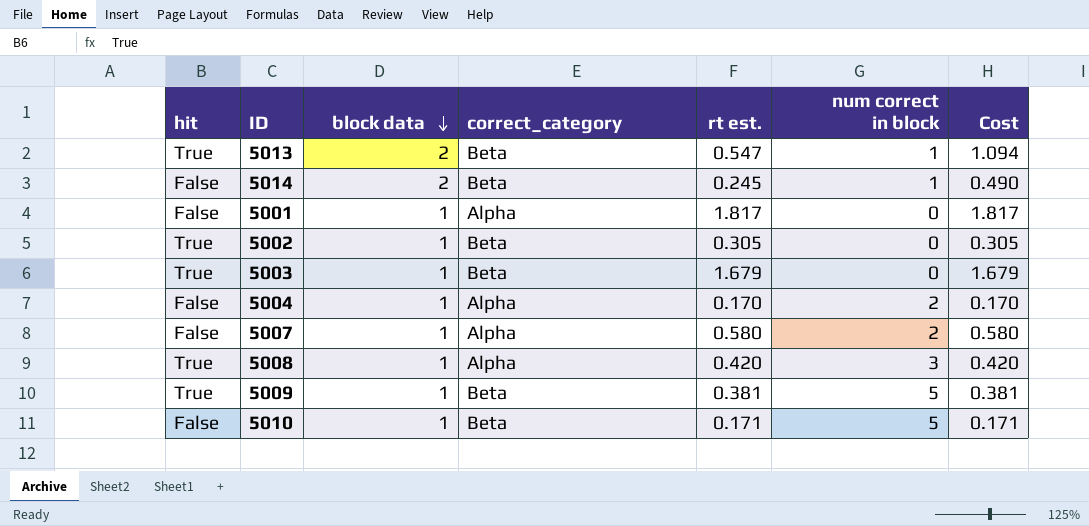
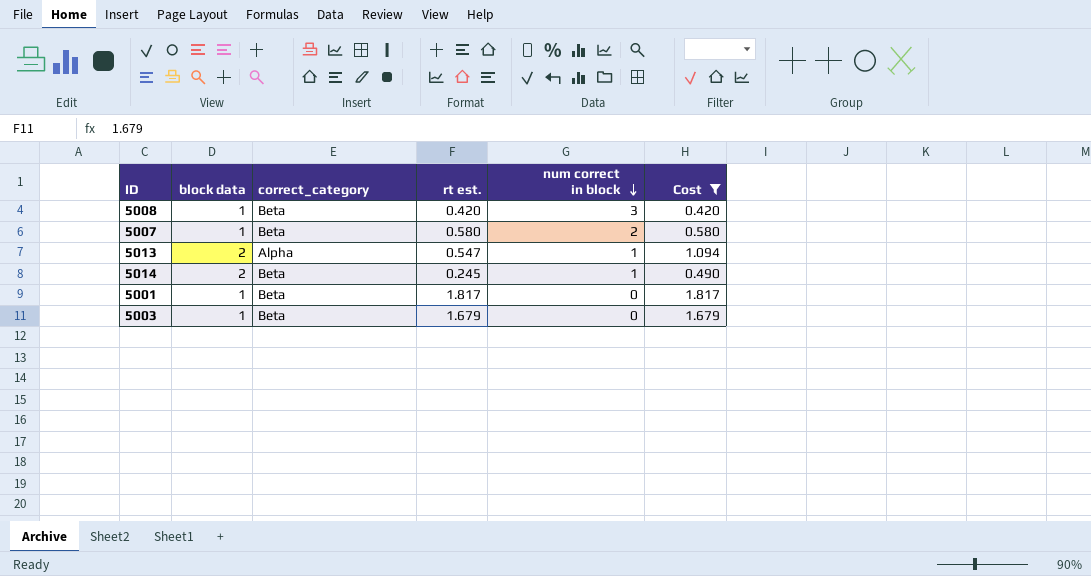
filter: none -> Cost >= 0.420
row order: block data descending -> num correct in block descending
column hit | position: 1 -> none
5008 | correct_category: Alpha -> Beta
5007 | correct_category: Alpha -> Beta
5013 | correct_category: Beta -> Alpha
5001 | correct_category: Alpha -> Beta

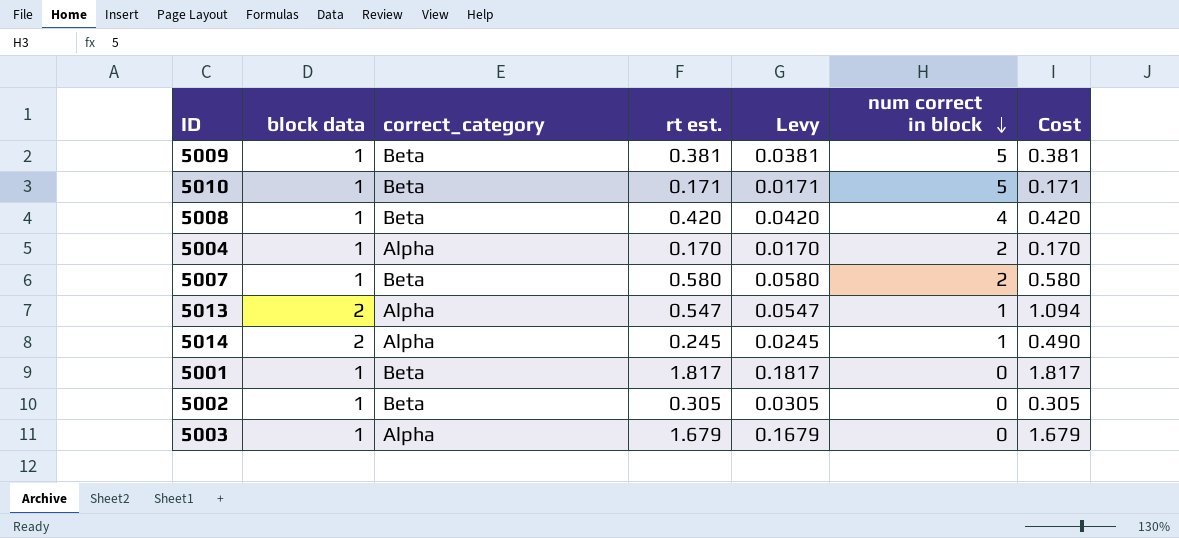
filter: Cost >= 0.420 -> none
column Levy | formula: none -> [rt est.] * 0.1
5008 | num correct in block: 3 -> 4
5014 | correct_category: Beta -> Alpha
5003 | correct_category: Beta -> Alpha

